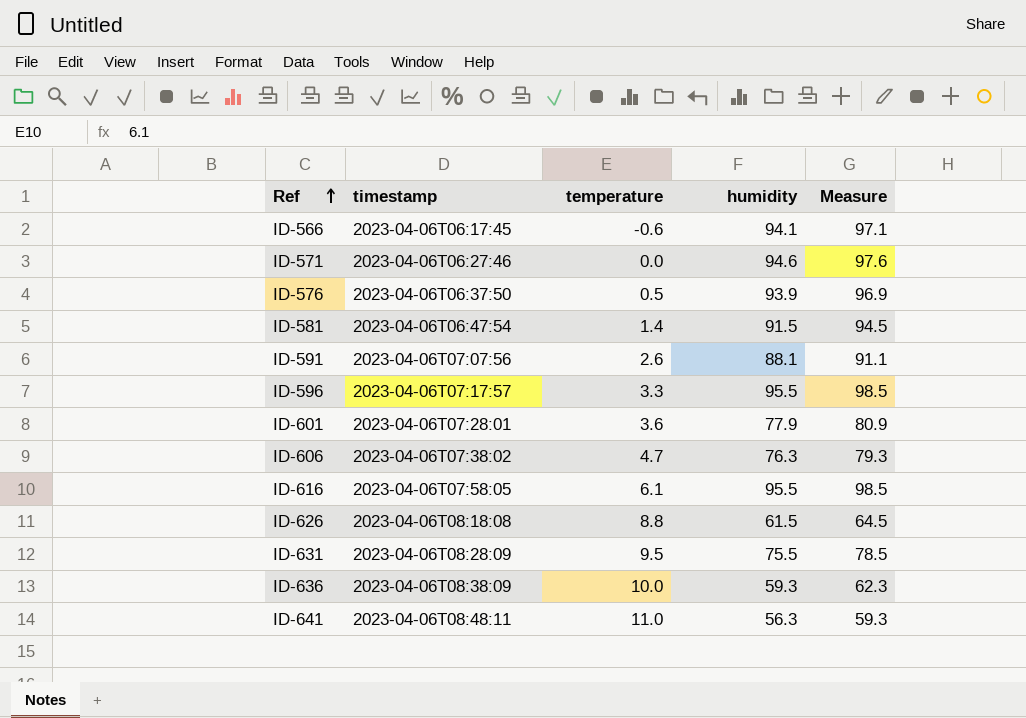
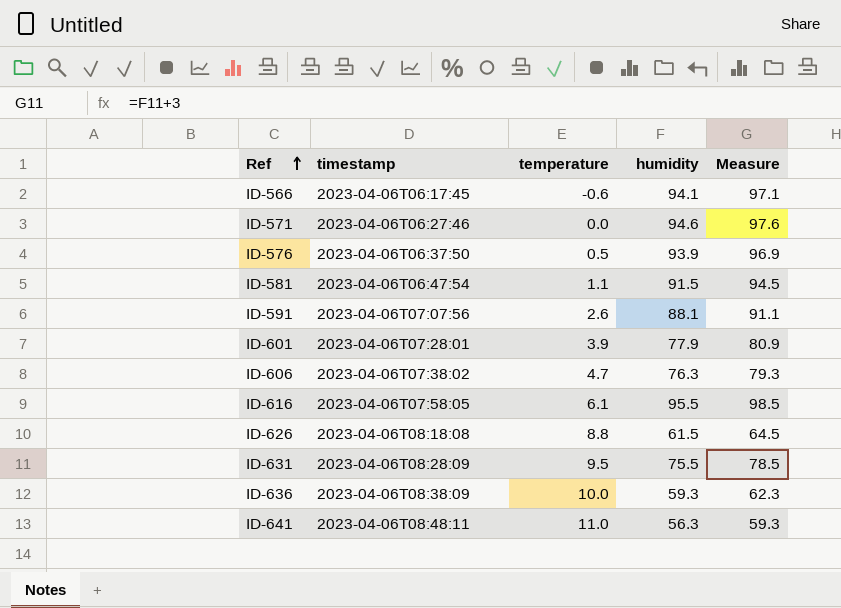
row ID-596: 2023-04-06T07:17:57 | 3.3 | 95.5 | 98.5 -> none
ID-581 | temperature: 1.4 -> 1.1
ID-601 | temperature: 3.6 -> 3.9

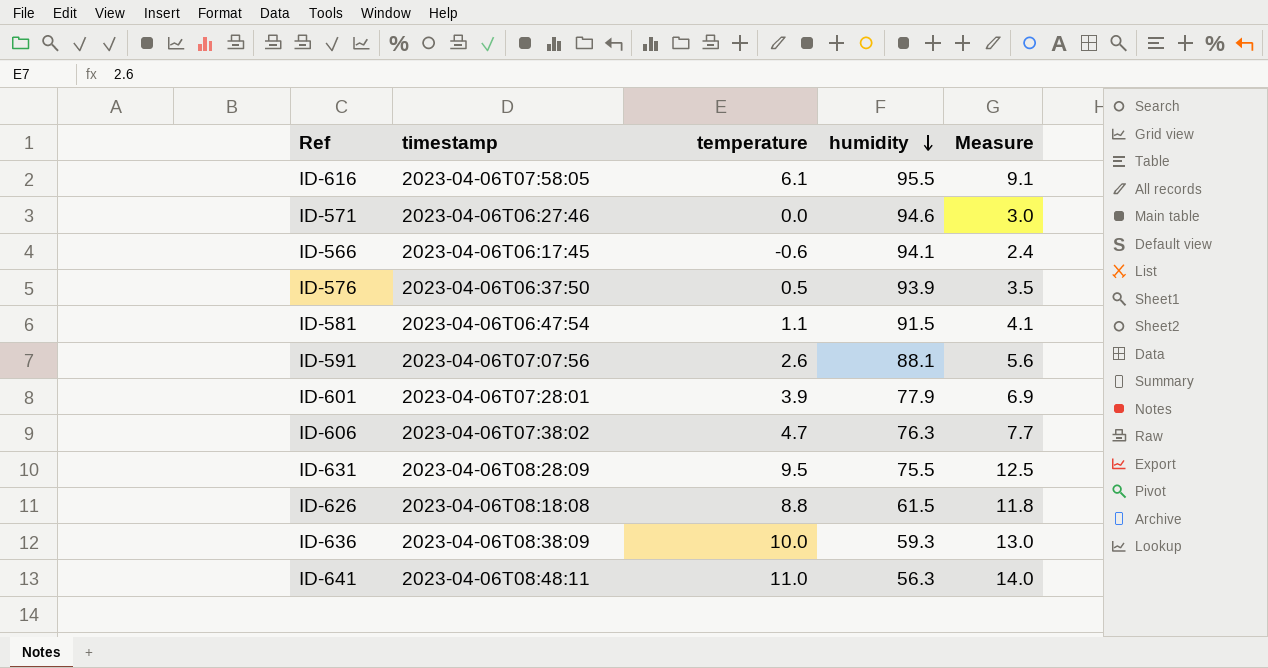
row order: Ref ascending -> humidity descending
column Measure | formula: [humidity] + 3 -> [temperature] + 3

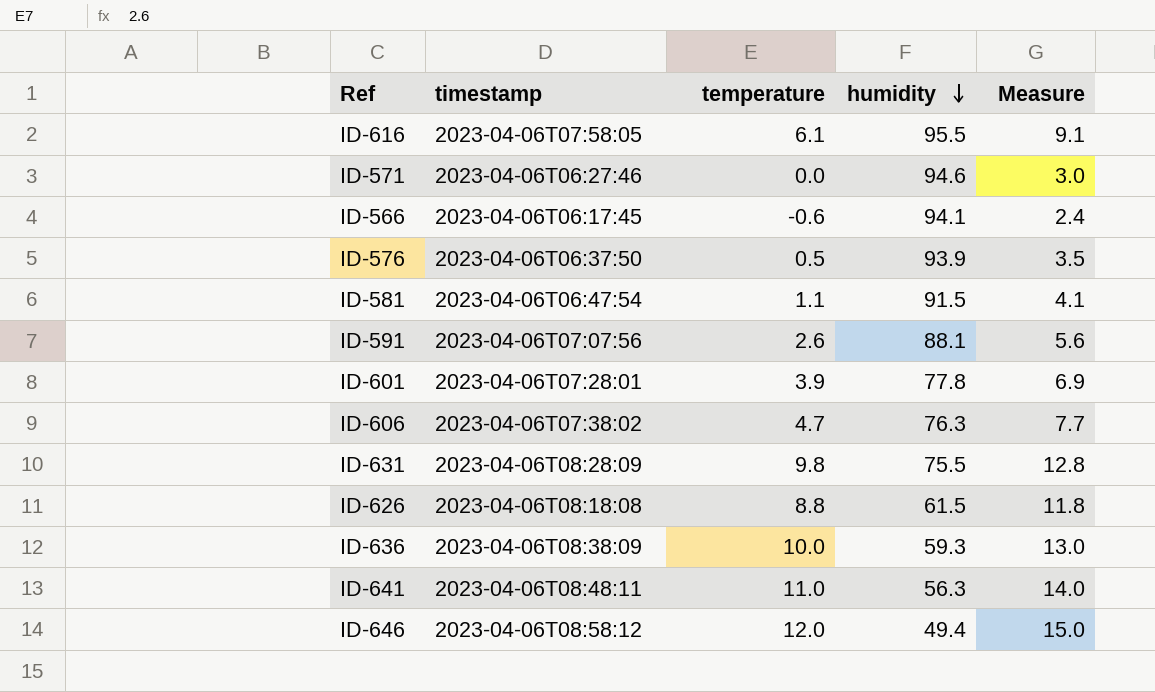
ID-601 | humidity: 77.9 -> 77.8
ID-631 | temperature: 9.5 -> 9.8
ID-631 | Measure: 12.5 -> 12.8
row ID-646: none -> 2023-04-06T08:58:12 | 12.0 | 49.4 | 15.0

